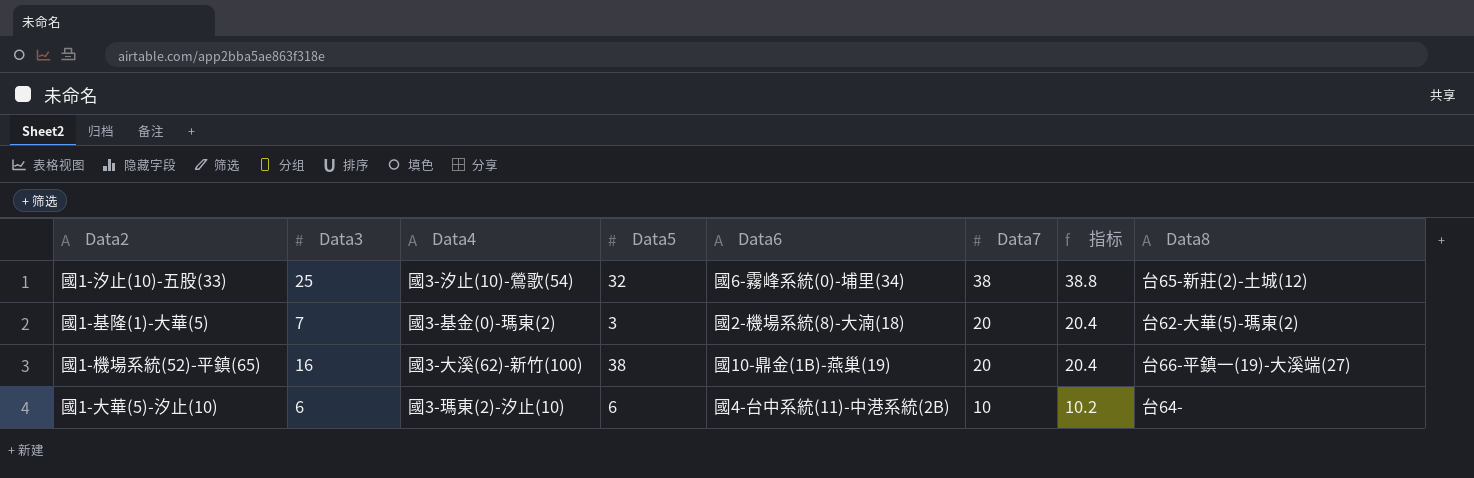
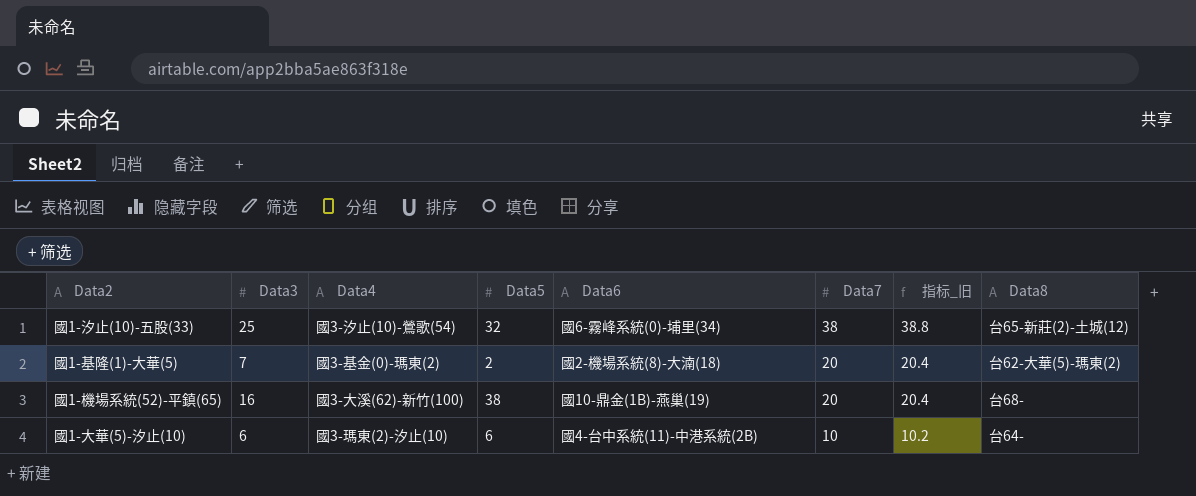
column name: 指标 -> 指标_旧
國1-基隆(1)-大華(5) | Data5: 3 -> 2
國1-機場系統(52)-平鎮(65) | Data8: 台66-平鎮一(19)-大溪端(27) -> 台68-

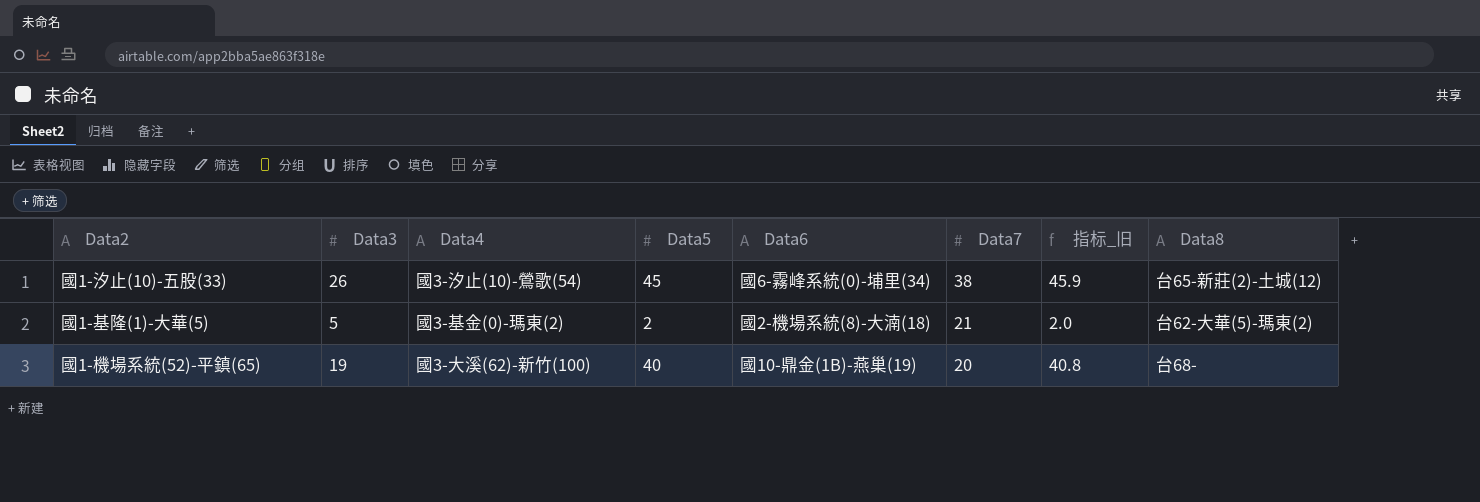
column 指标_旧 | formula: [Data7] * 1.02 -> [Data5] * 1.02
row 國1-大華(5)-汐止(10): 6 | 國3-瑪東(2)-汐止(10) | 6 | 國4-台中系統(11)-中港系統(2B) | 10 | 10.2 | 台64- -> none
國1-汐止(10)-五股(33) | Data3: 25 -> 26
國1-汐止(10)-五股(33) | Data5: 32 -> 45
國1-基隆(1)-大華(5) | Data3: 7 -> 5
國1-基隆(1)-大華(5) | Data7: 20 -> 21
國1-機場系統(52)-平鎮(65) | Data3: 16 -> 19
國1-機場系統(52)-平鎮(65) | Data5: 38 -> 40

